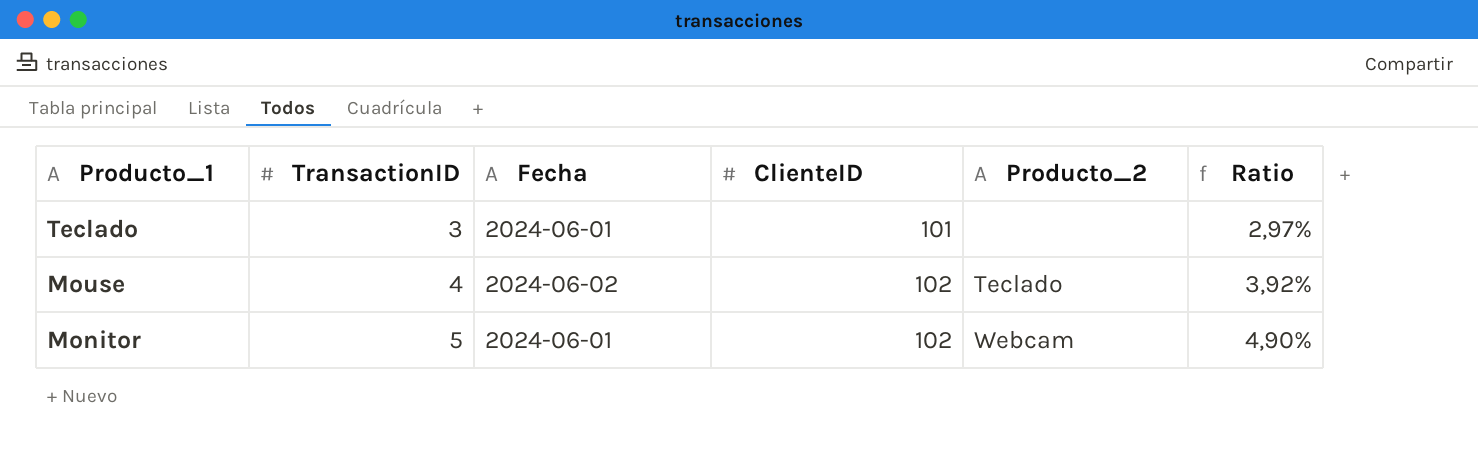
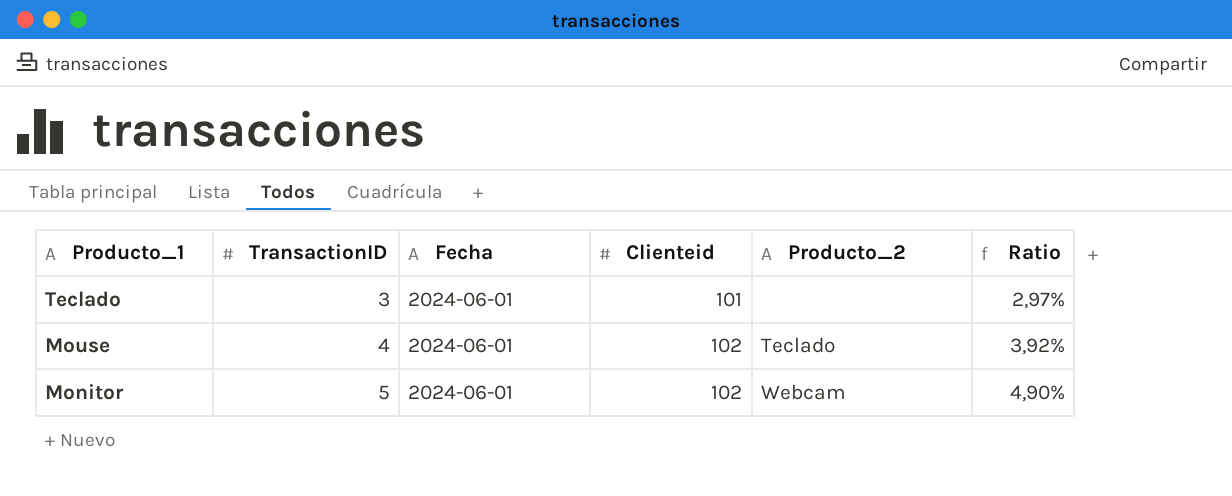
column name: ClienteID -> Clienteid
Mouse | Fecha: 2024-06-02 -> 2024-06-01

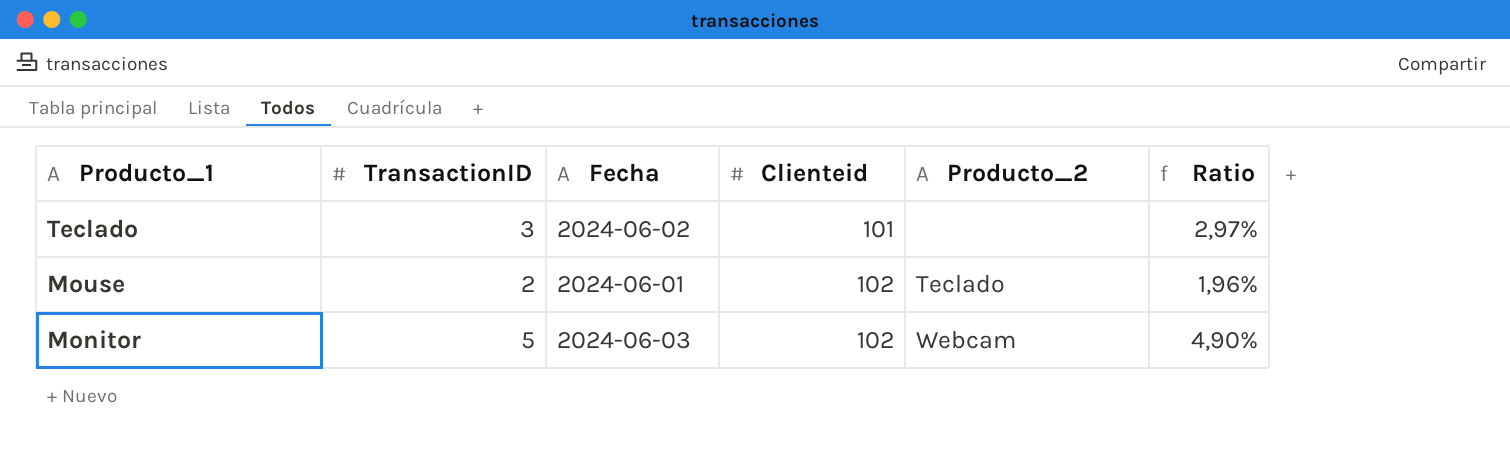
Teclado | Fecha: 2024-06-01 -> 2024-06-02
Mouse | TransactionID: 4 -> 2
Mouse | Ratio: 3,92% -> 1,96%
Monitor | Fecha: 2024-06-01 -> 2024-06-03

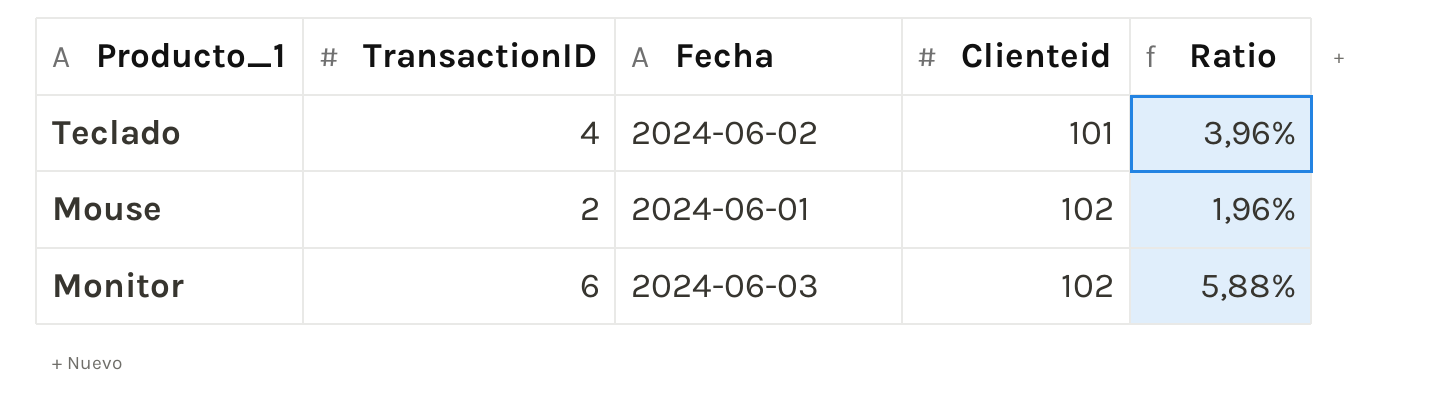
column Producto_2 | position: 5 -> none
Teclado | TransactionID: 3 -> 4
Teclado | Ratio: 2,97% -> 3,96%
Monitor | TransactionID: 5 -> 6
Monitor | Ratio: 4,90% -> 5,88%

